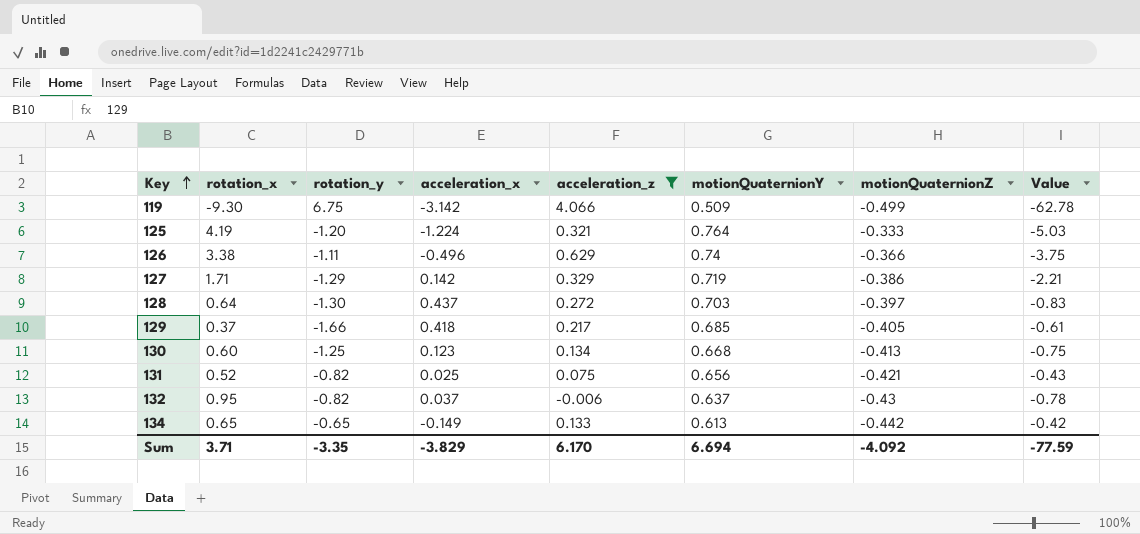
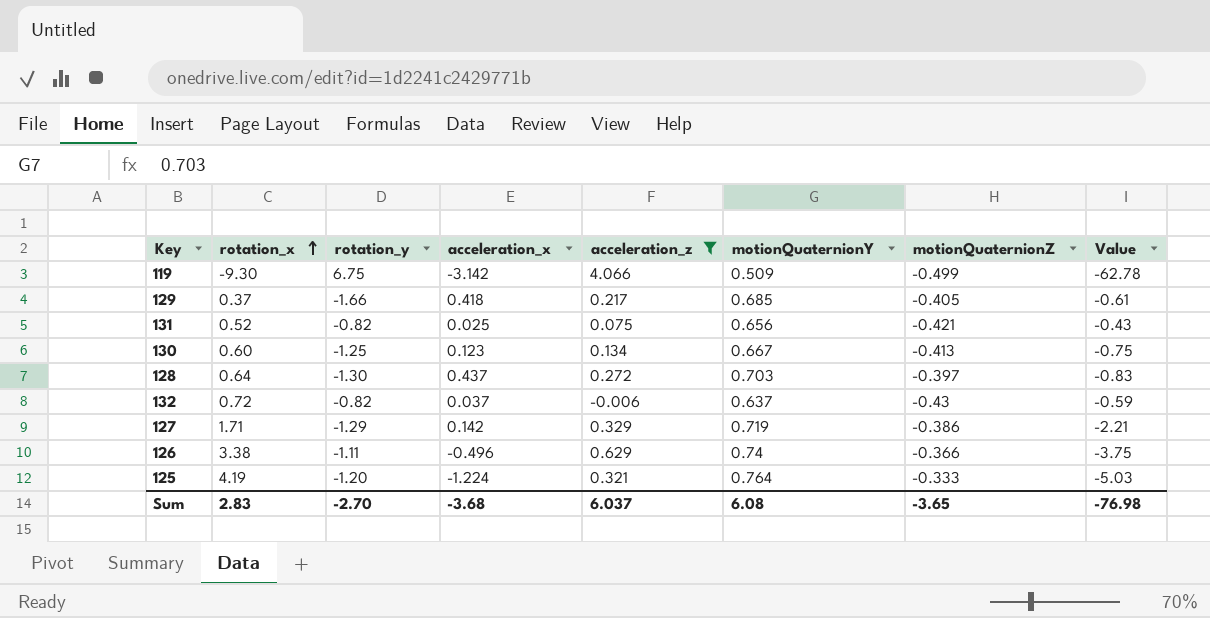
row order: Key ascending -> rotation_x ascending
row 134: 0.65 | -0.65 | -0.149 | 0.133 | 0.613 | -0.442 | -0.42 -> none
130 | motionQuaternionY: 0.668 -> 0.667
132 | rotation_x: 0.95 -> 0.72
132 | Value: -0.78 -> -0.59
Sum | rotation_x: 3.71 -> 2.83
Sum | rotation_y: -3.35 -> -2.70
Sum | acceleration_x: -3.829 -> -3.68
Sum | acceleration_z: 6.170 -> 6.037
Sum | motionQuaternionY: 6.694 -> 6.08
Sum | motionQuaternionZ: -4.092 -> -3.65
Sum | Value: -77.59 -> -76.98

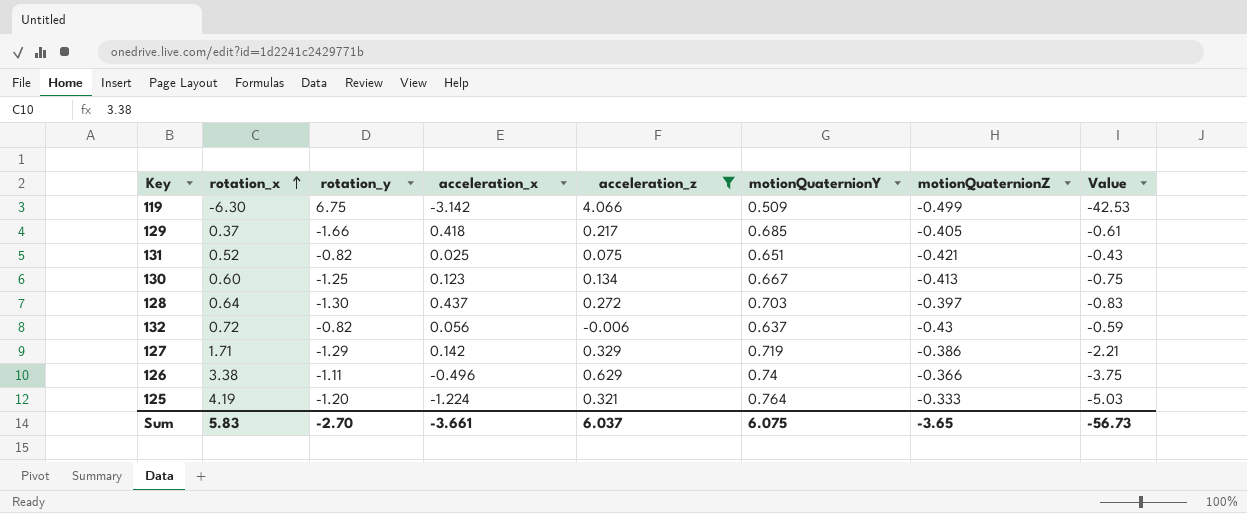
119 | rotation_x: -9.30 -> -6.30
119 | Value: -62.78 -> -42.53
131 | motionQuaternionY: 0.656 -> 0.651
132 | acceleration_x: 0.037 -> 0.056
Sum | rotation_x: 2.83 -> 5.83
Sum | acceleration_x: -3.68 -> -3.661
Sum | motionQuaternionY: 6.08 -> 6.075
Sum | Value: -76.98 -> -56.73

